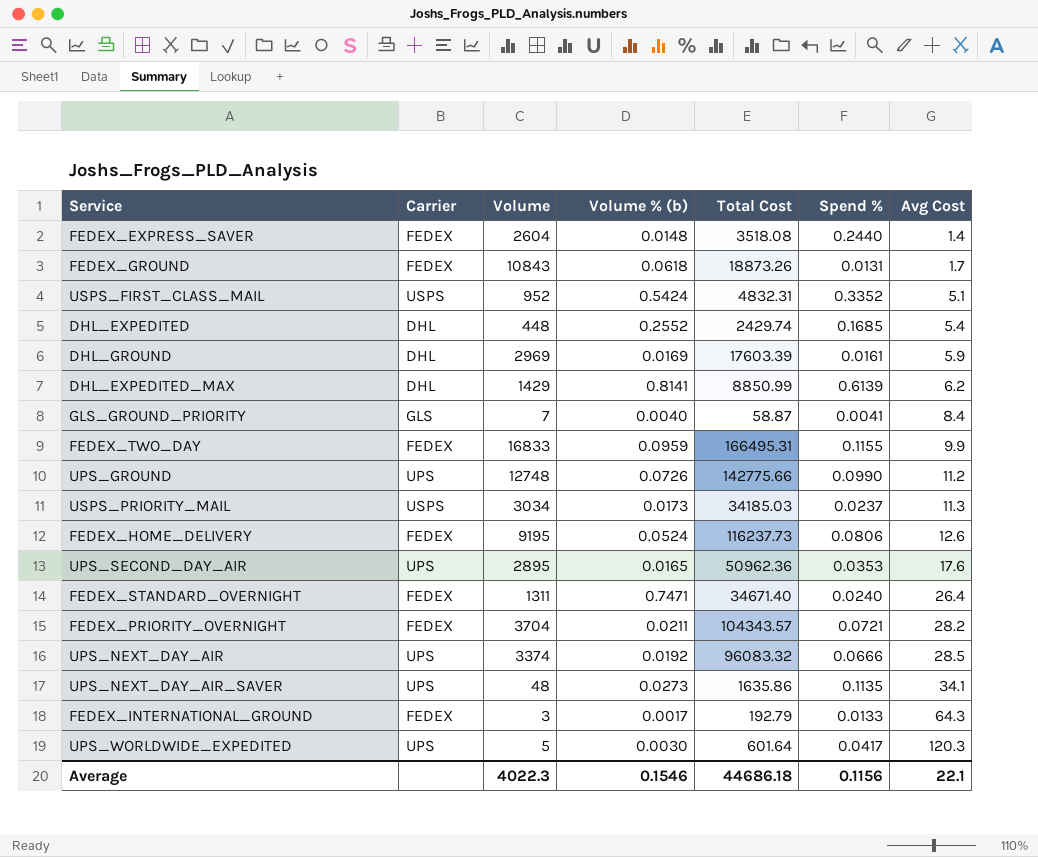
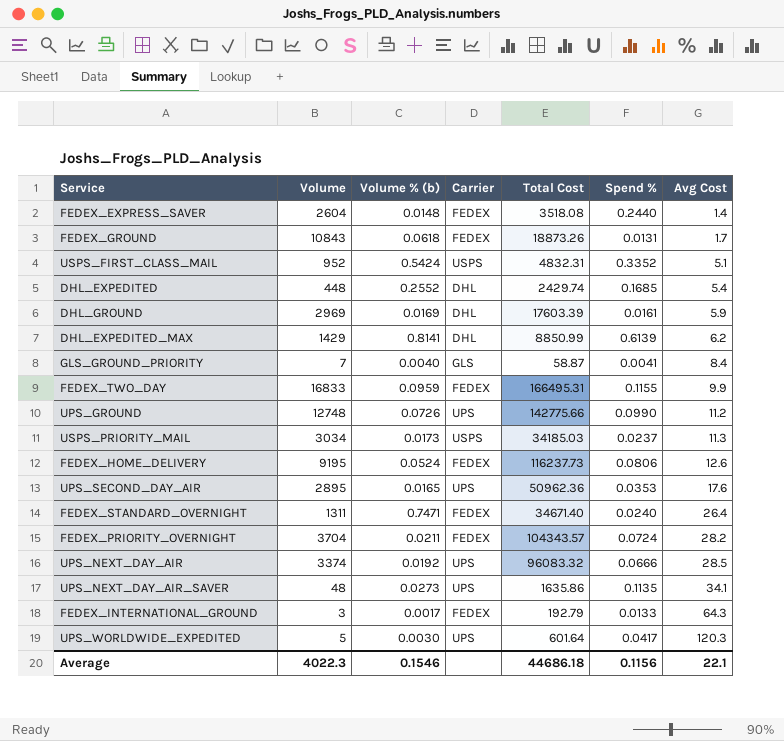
column Carrier | position: 2 -> 4
FEDEX_PRIORITY_OVERNIGHT | Spend %: 0.0721 -> 0.0724

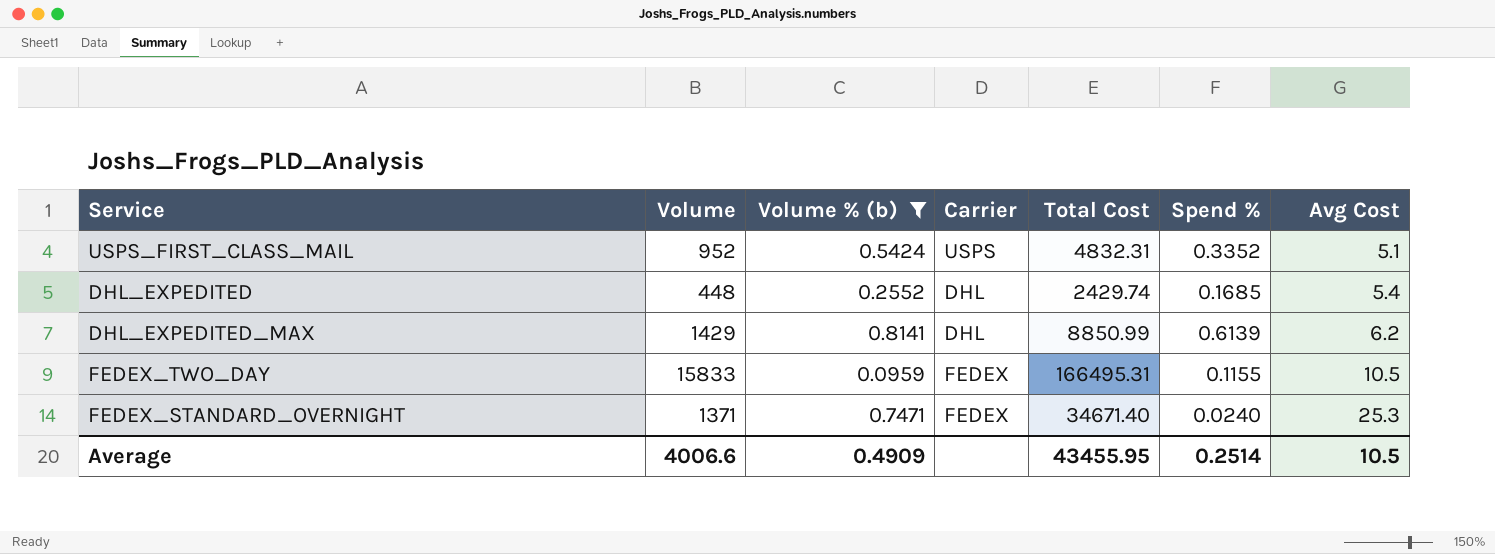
filter: none -> Volume % (b) >= 0.0959
FEDEX_TWO_DAY | Volume: 16833 -> 15833
FEDEX_TWO_DAY | Avg Cost: 9.9 -> 10.5
FEDEX_STANDARD_OVERNIGHT | Volume: 1311 -> 1371
FEDEX_STANDARD_OVERNIGHT | Avg Cost: 26.4 -> 25.3
Average | Volume: 4022.3 -> 4006.6
Average | Volume % (b): 0.1546 -> 0.4909
Average | Total Cost: 44686.18 -> 43455.95
Average | Spend %: 0.1156 -> 0.2514
Average | Avg Cost: 22.1 -> 10.5

